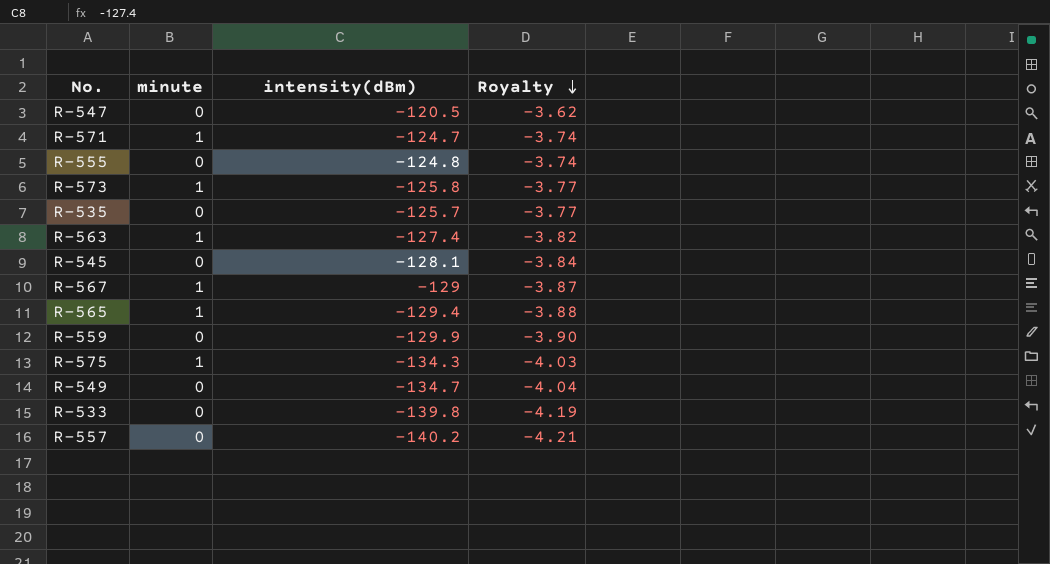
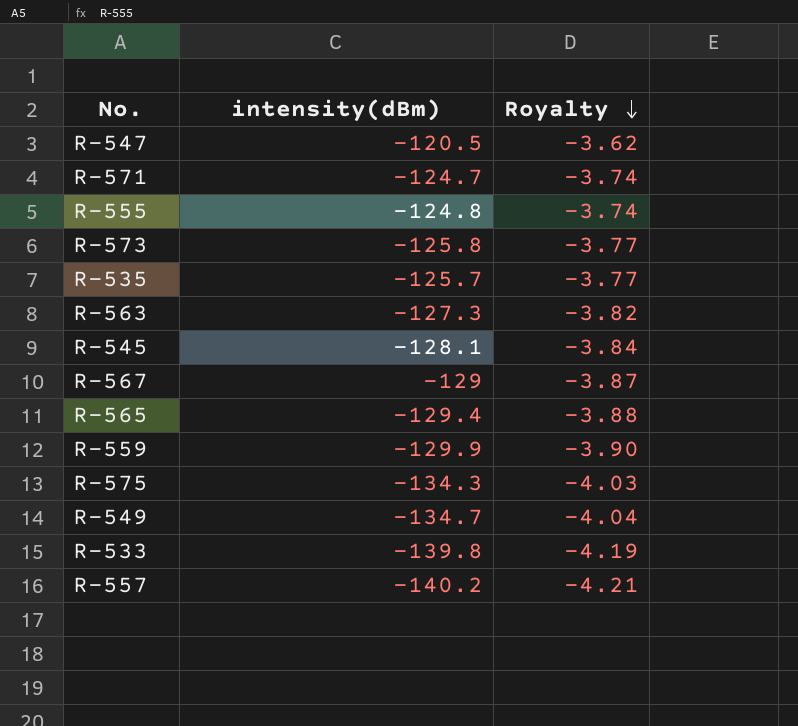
column minute | position: 2 -> none
R-563 | intensity(dBm): -127.4 -> -127.3

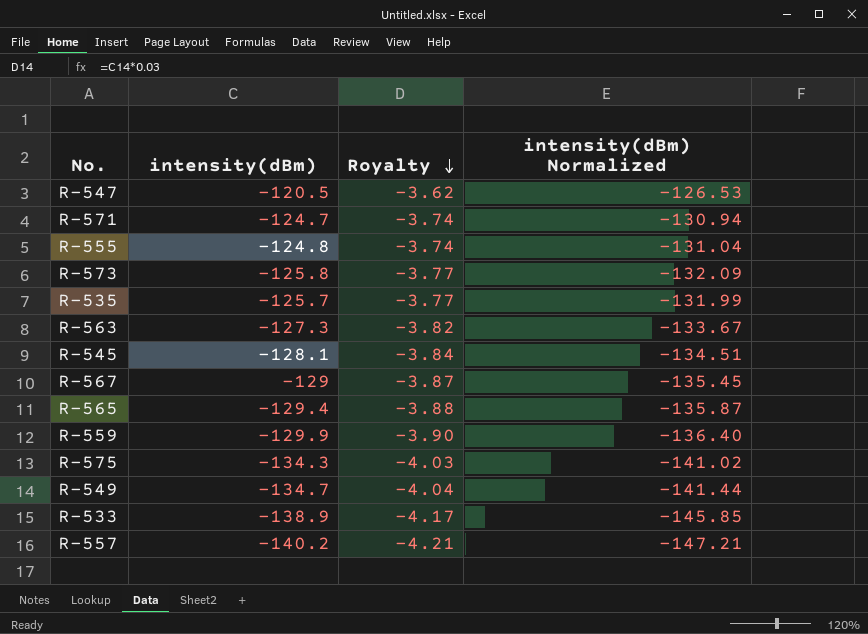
column intensity(dBm) Normalized | formula: none -> [intensity(dBm)] * 1.05
R-533 | intensity(dBm): -139.8 -> -138.9
R-533 | Royalty: -4.19 -> -4.17

